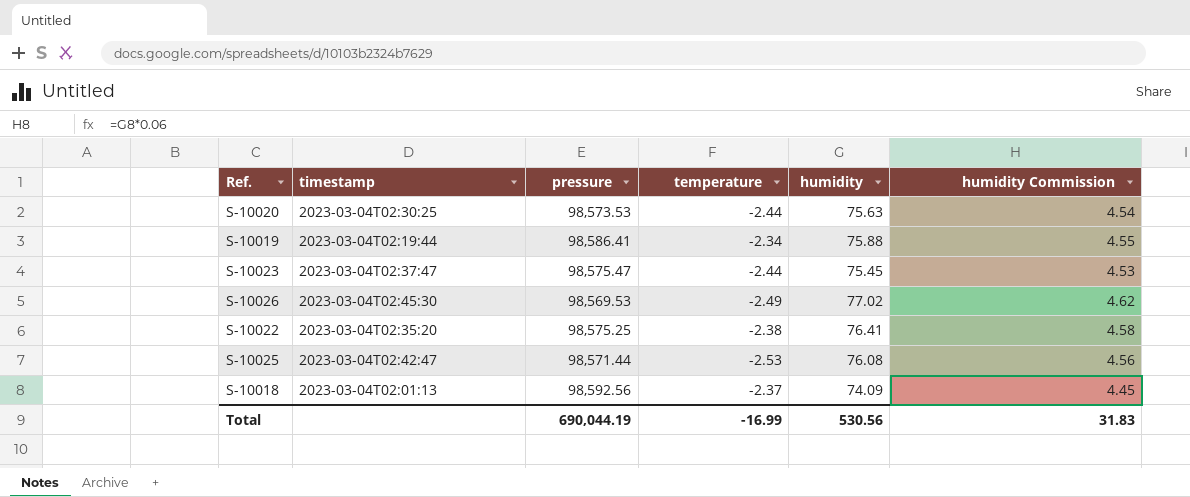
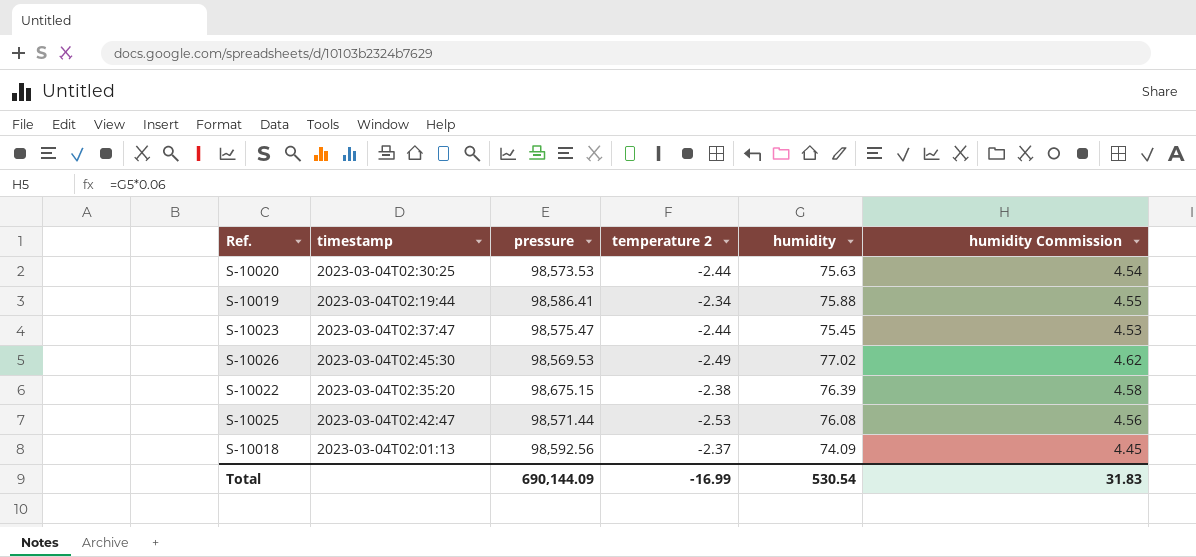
column name: temperature -> temperature 2
S-10022 | pressure: 98,575.25 -> 98,675.15
S-10022 | humidity: 76.41 -> 76.39
Total | pressure: 690,044.19 -> 690,144.09
Total | humidity: 530.56 -> 530.54

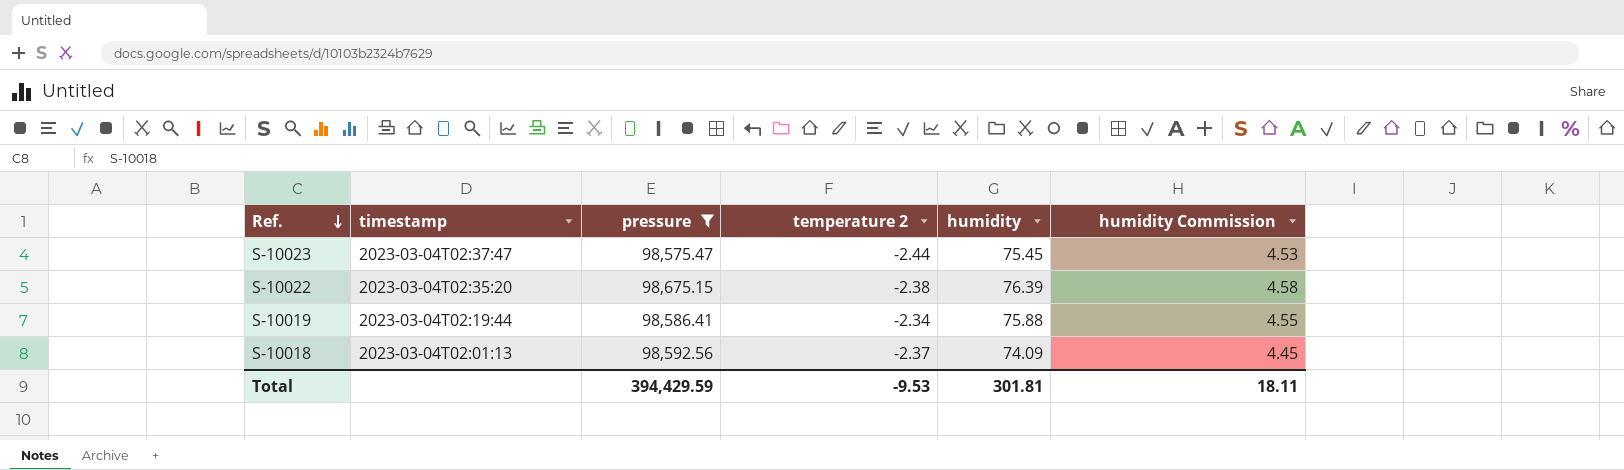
filter: none -> pressure >= 98,575.47
row order: none -> Ref. descending
Total | pressure: 690,144.09 -> 394,429.59
Total | temperature 2: -16.99 -> -9.53
Total | humidity: 530.54 -> 301.81
Total | humidity Commission: 31.83 -> 18.11

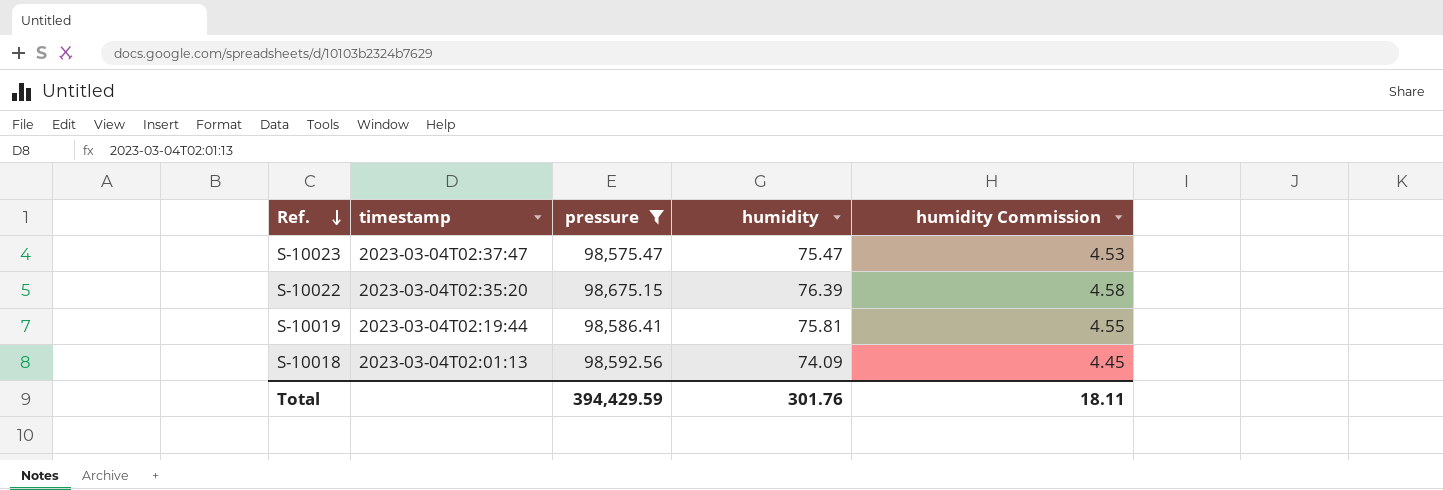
column temperature 2 | position: 4 -> none
S-10023 | humidity: 75.45 -> 75.47
S-10019 | humidity: 75.88 -> 75.81
Total | humidity: 301.81 -> 301.76

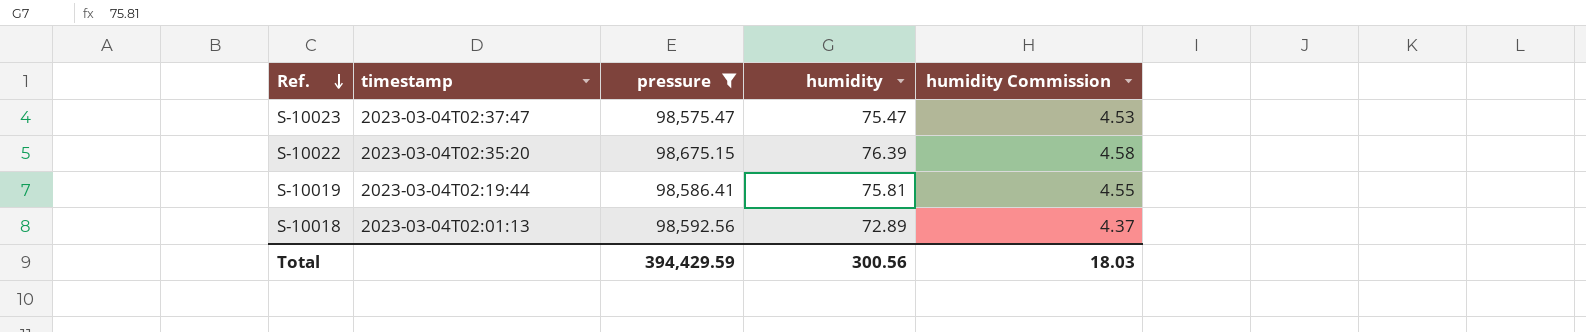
S-10018 | humidity: 74.09 -> 72.89
S-10018 | humidity Commission: 4.45 -> 4.37
Total | humidity: 301.76 -> 300.56
Total | humidity Commission: 18.11 -> 18.03

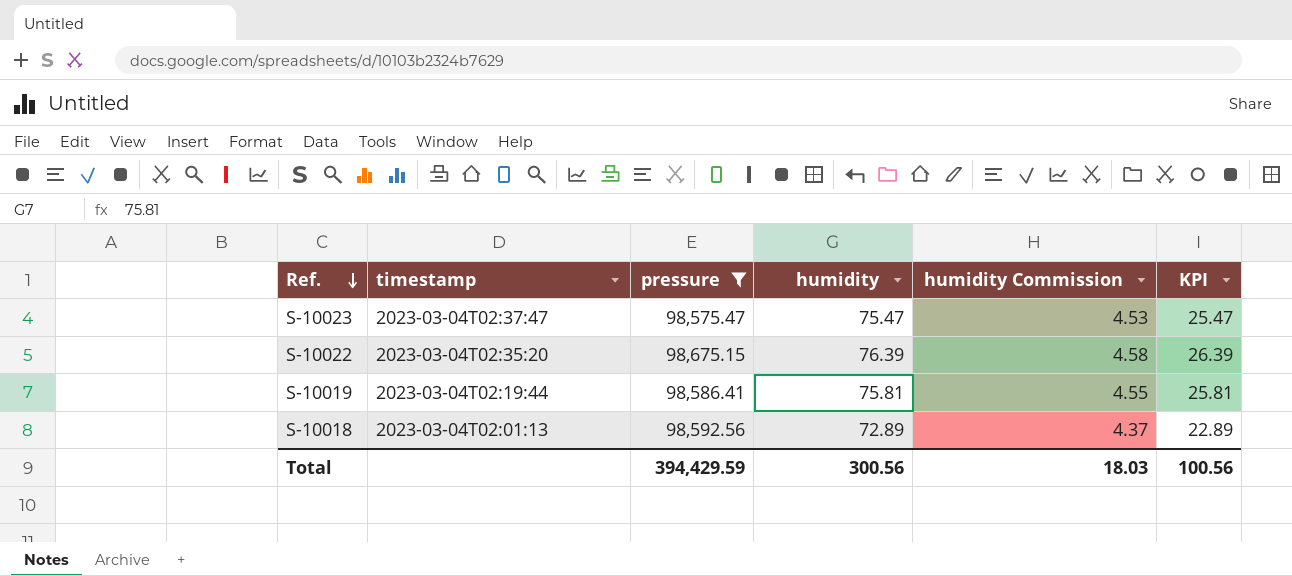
column KPI | formula: none -> [humidity] - 50

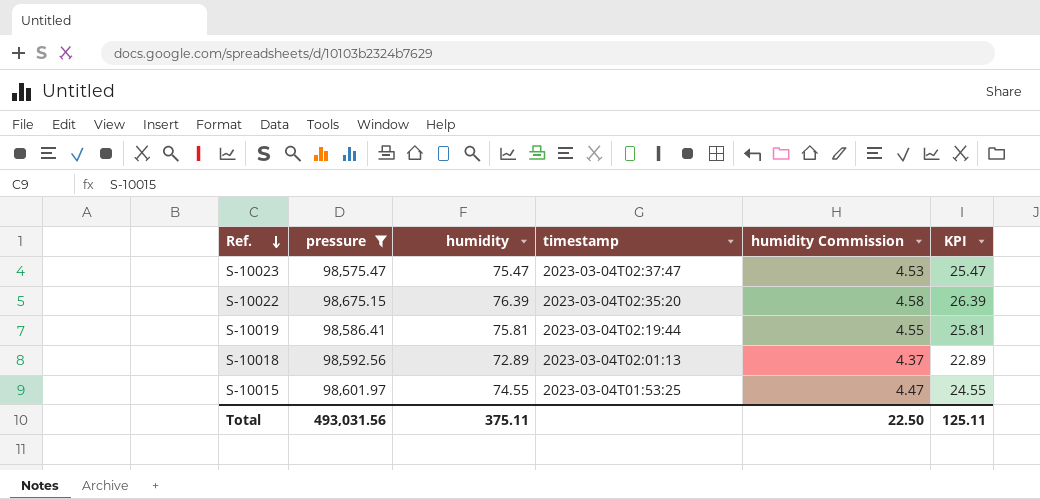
column timestamp | position: 2 -> 4
row S-10015: none -> 98,601.97 | 74.55 | 2023-03-04T01:53:25 | 4.47 | 24.55
Total | pressure: 394,429.59 -> 493,031.56
Total | humidity: 300.56 -> 375.11
Total | humidity Commission: 18.03 -> 22.50
Total | KPI: 100.56 -> 125.11

